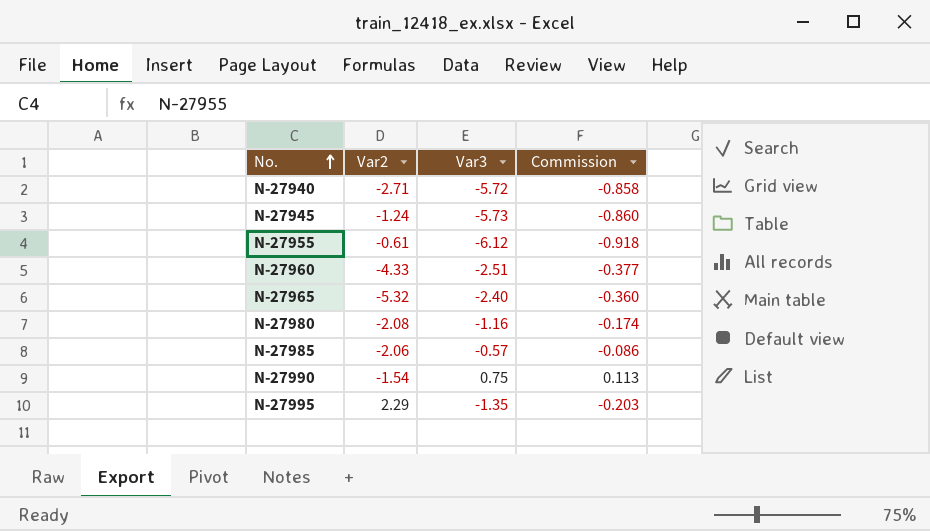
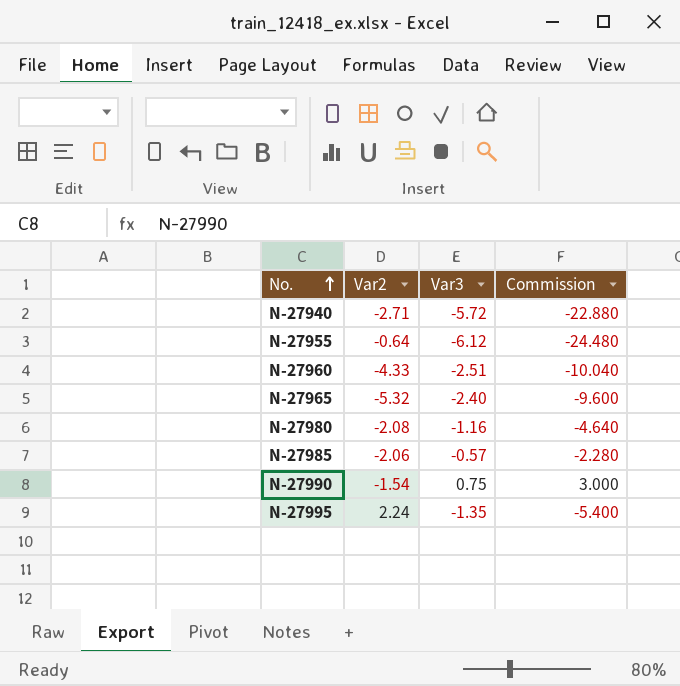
column Commission | formula: [Var3] * 0.15 -> [Var3] * 4
row N-27945: -1.24 | -5.73 | -0.860 -> none
N-27955 | Var2: -0.61 -> -0.64
N-27995 | Var2: 2.29 -> 2.24

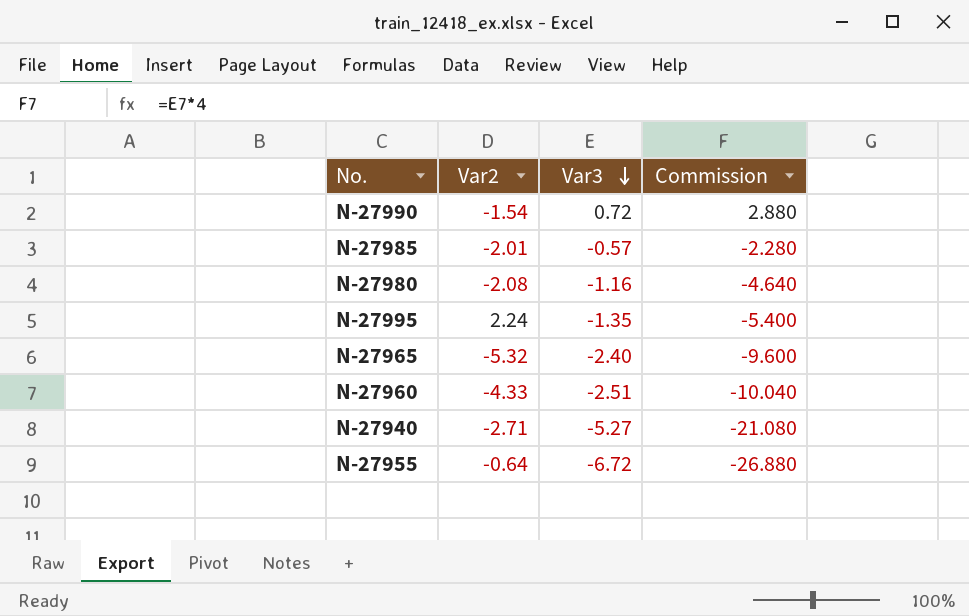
row order: No. ascending -> Var3 descending
N-27990 | Var3: 0.75 -> 0.72
N-27990 | Commission: 3.000 -> 2.880
N-27985 | Var2: -2.06 -> -2.01
N-27940 | Var3: -5.72 -> -5.27
N-27940 | Commission: -22.880 -> -21.080
N-27955 | Var3: -6.12 -> -6.72
N-27955 | Commission: -24.480 -> -26.880

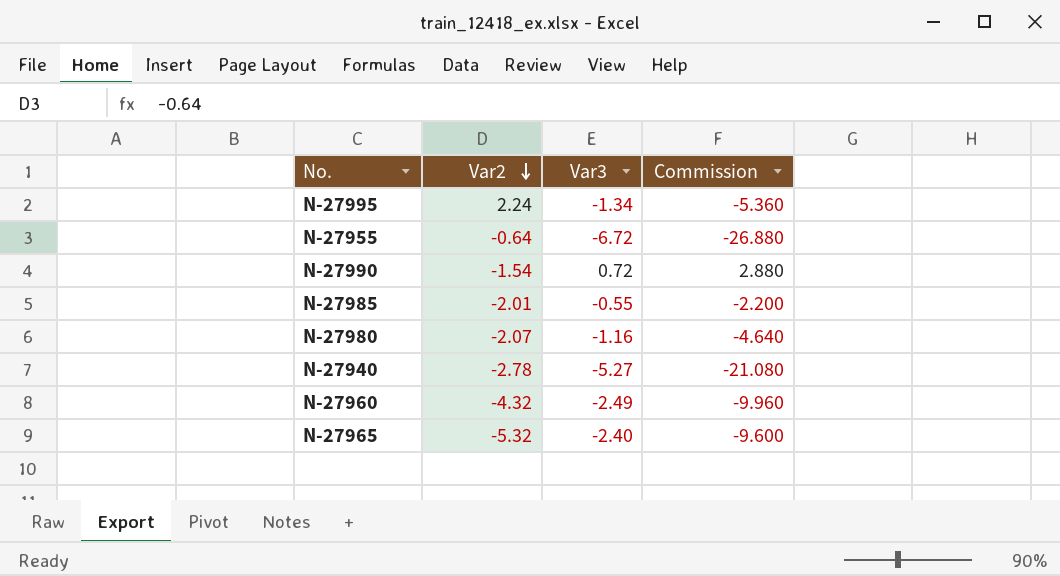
row order: Var3 descending -> Var2 descending
N-27995 | Var3: -1.35 -> -1.34
N-27995 | Commission: -5.400 -> -5.360
N-27985 | Var3: -0.57 -> -0.55
N-27985 | Commission: -2.280 -> -2.200
N-27980 | Var2: -2.08 -> -2.07
N-27940 | Var2: -2.71 -> -2.78
N-27960 | Var2: -4.33 -> -4.32
N-27960 | Var3: -2.51 -> -2.49
N-27960 | Commission: -10.040 -> -9.960

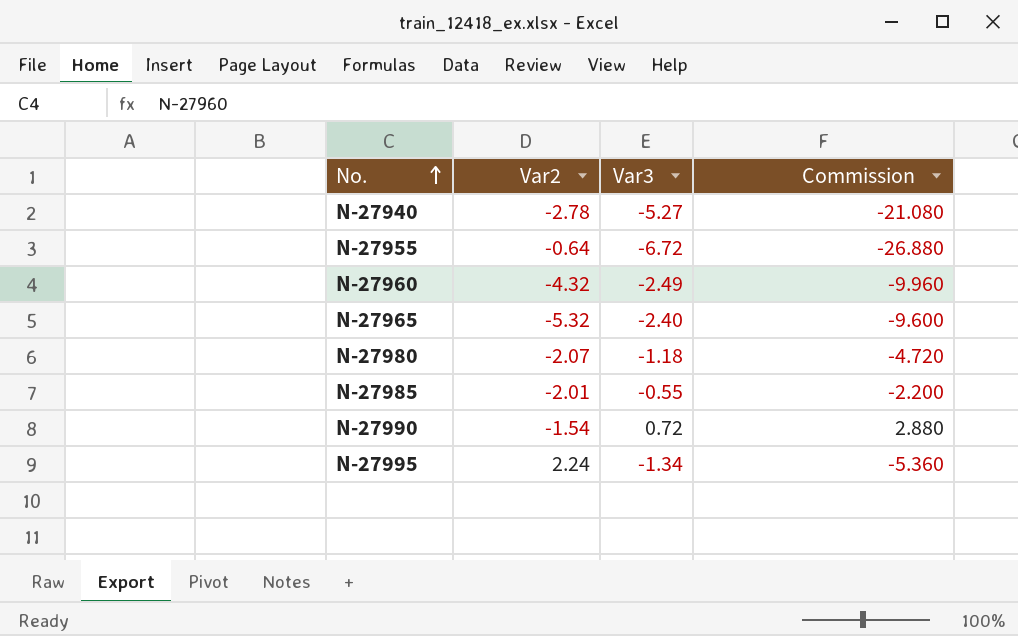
row order: Var2 descending -> No. ascending
N-27980 | Var3: -1.16 -> -1.18
N-27980 | Commission: -4.640 -> -4.720

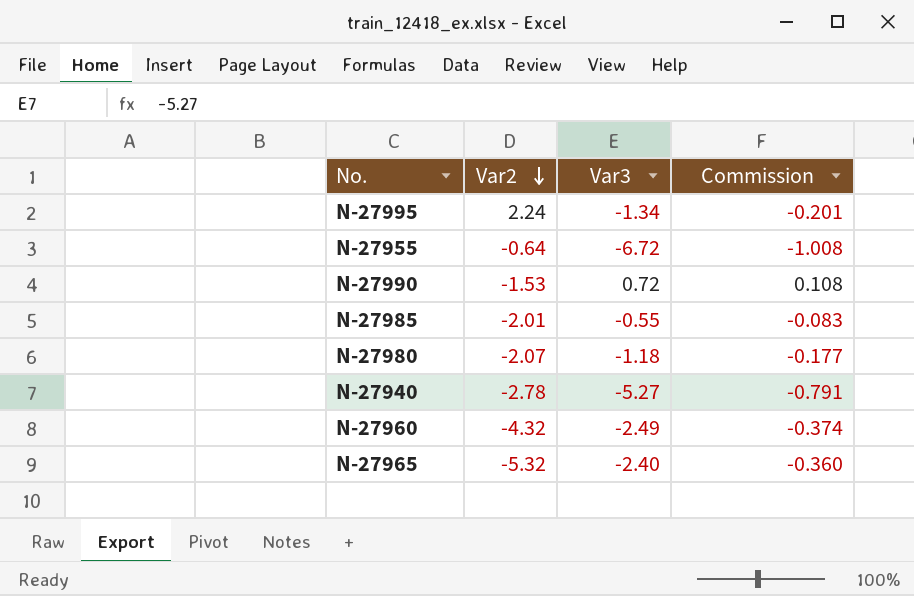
row order: No. ascending -> Var2 descending
column Commission | formula: [Var3] * 4 -> [Var3] * 0.15
N-27990 | Var2: -1.54 -> -1.53

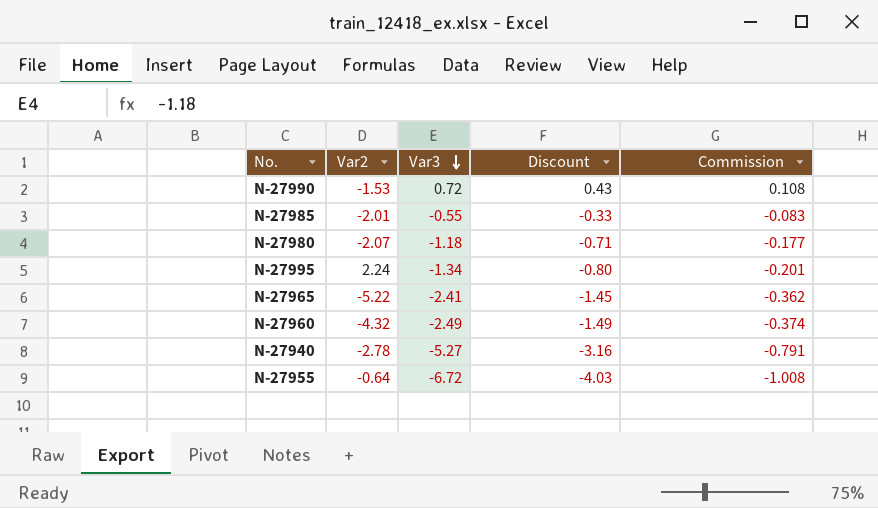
row order: Var2 descending -> Var3 descending
column Discount | formula: none -> [Var3] * 0.6
N-27965 | Var2: -5.32 -> -5.22
N-27965 | Var3: -2.40 -> -2.41
N-27965 | Commission: -0.360 -> -0.362

